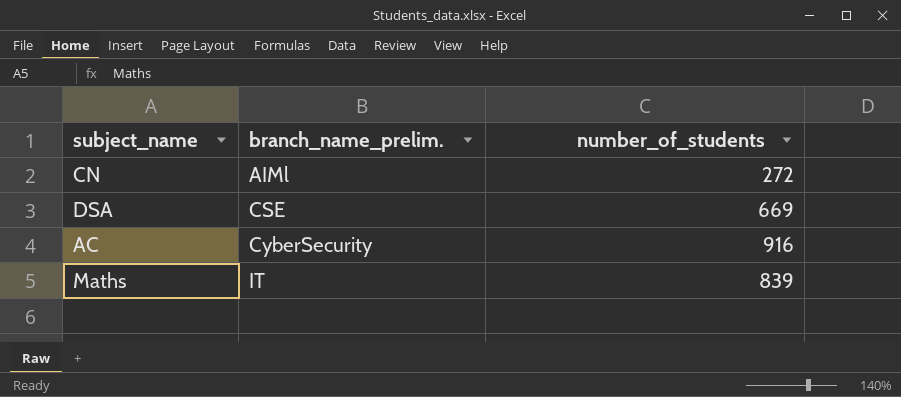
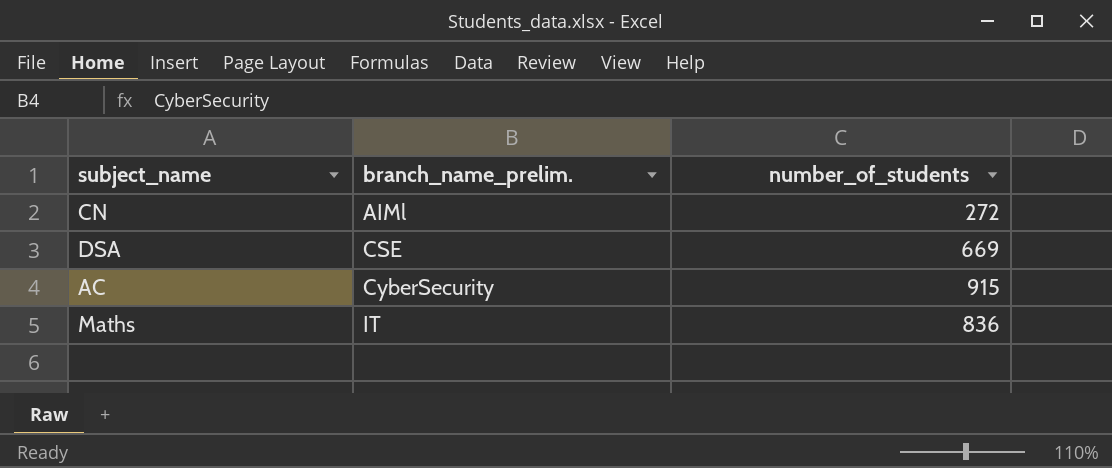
AC | number_of_students: 916 -> 915
Maths | number_of_students: 839 -> 836

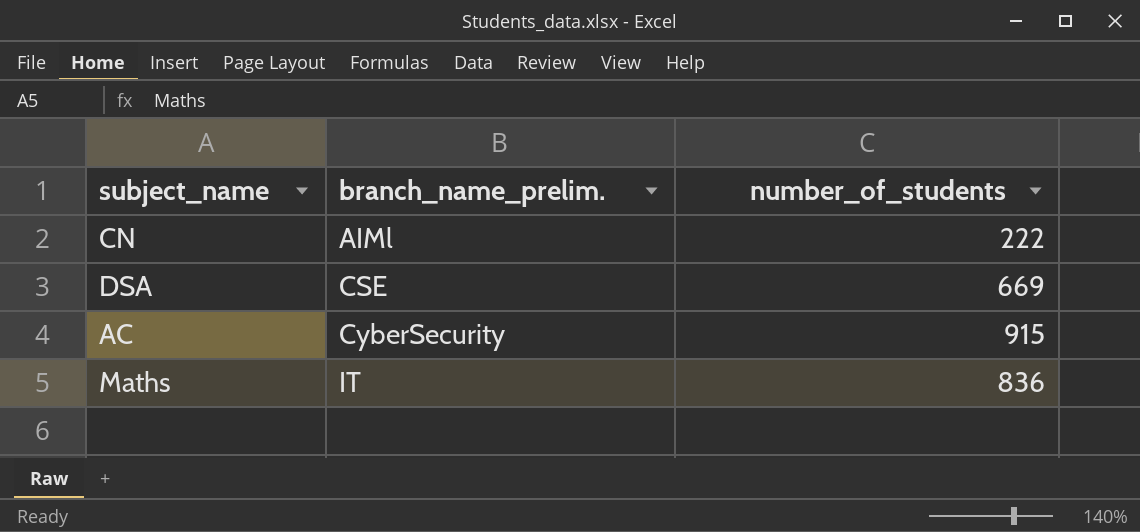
CN | number_of_students: 272 -> 222

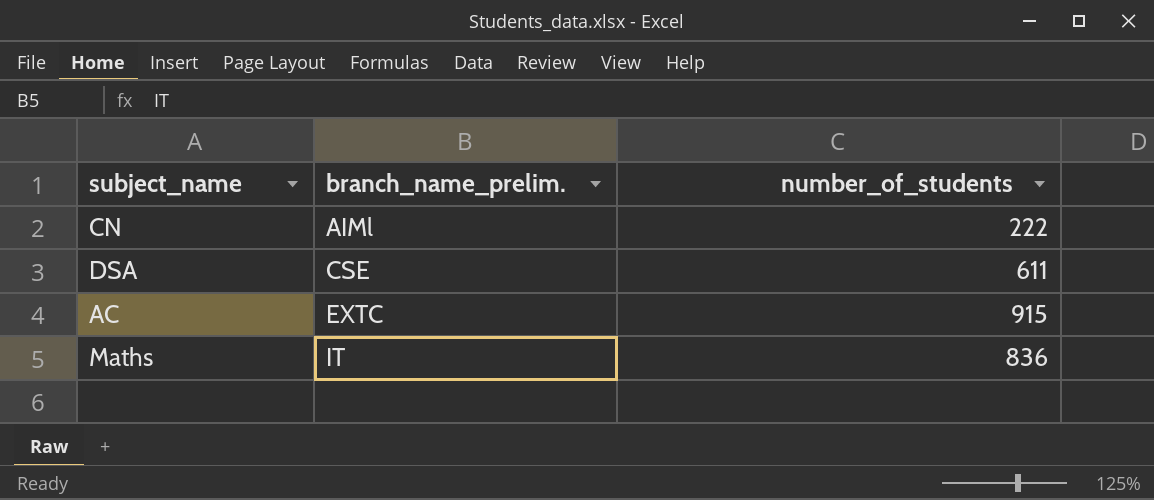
DSA | number_of_students: 669 -> 611
AC | branch_name_prelim.: CyberSecurity -> EXTC

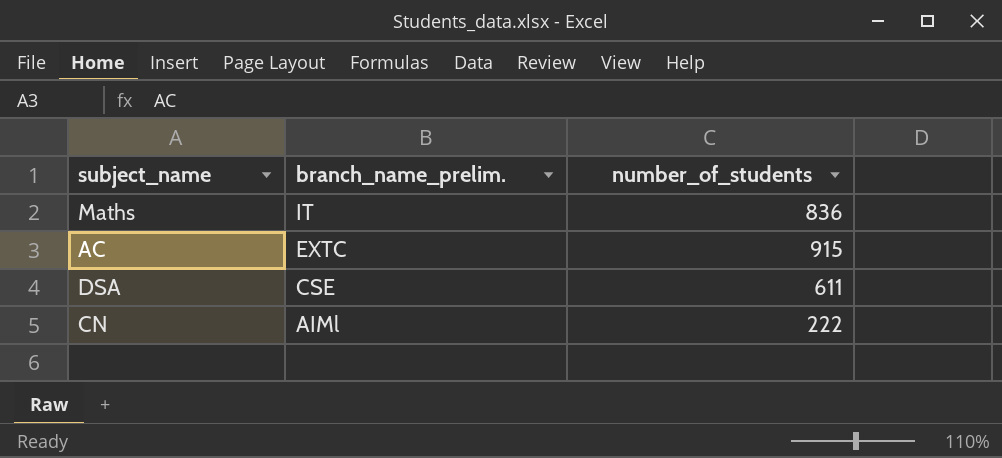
row order: branch_name_prelim. ascending -> branch_name_prelim. descending

